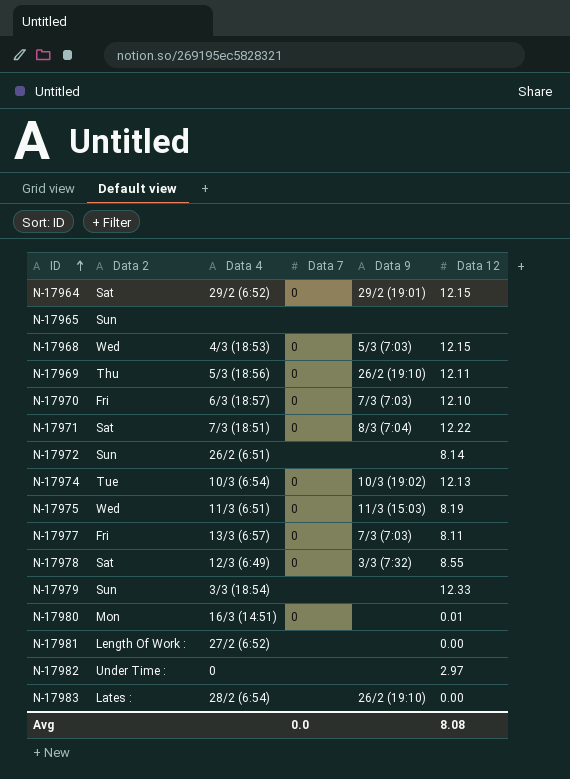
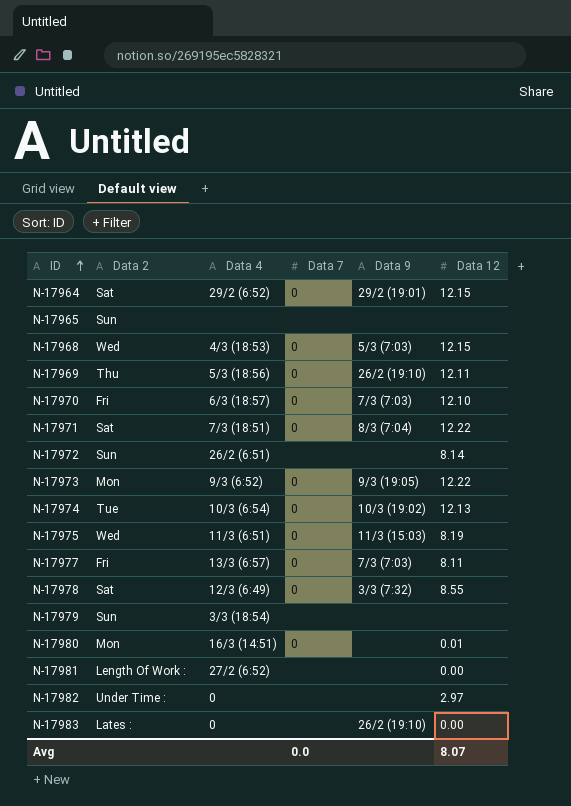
row N-17973: none -> Mon | 9/3 (6:52) | 0 | 9/3 (19:05) | 12.22
N-17979 | Data 12: 12.33 -> none
N-17983 | Data 4: 28/2 (6:54) -> 0
Avg | Data 12: 8.08 -> 8.07

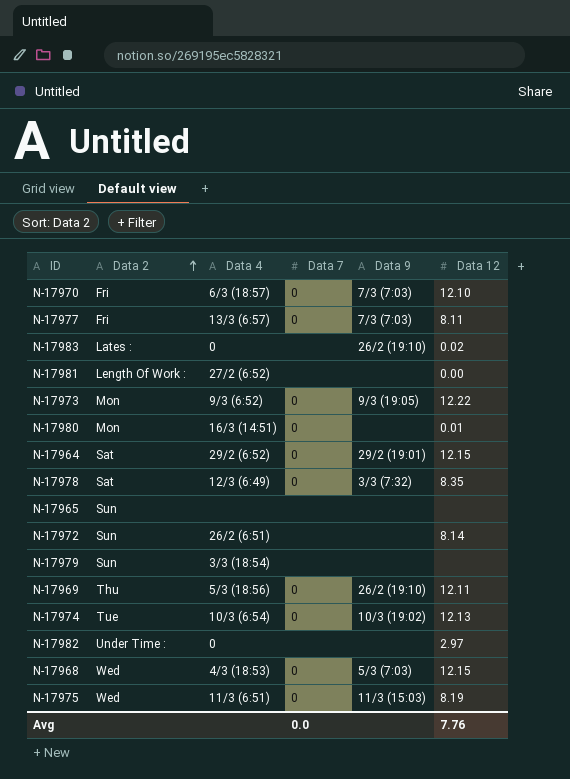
row order: ID ascending -> Data 2 ascending
row N-17971: Sat | 7/3 (18:51) | 0 | 8/3 (7:04) | 12.22 -> none
N-17983 | Data 12: 0.00 -> 0.02
N-17978 | Data 12: 8.55 -> 8.35
Avg | Data 12: 8.07 -> 7.76

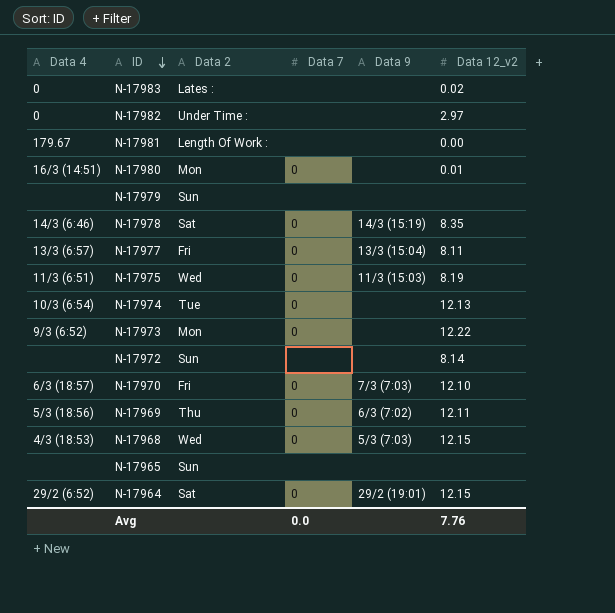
row order: Data 2 ascending -> ID descending
column Data 4 | position: 3 -> 1
column name: Data 12 -> Data 12_v2
N-17983 | Data 9: 26/2 (19:10) -> none
N-17981 | Data 4: 27/2 (6:52) -> 179.67
N-17979 | Data 4: 3/3 (18:54) -> none
N-17978 | Data 4: 12/3 (6:49) -> 14/3 (6:46)
N-17978 | Data 9: 3/3 (7:32) -> 14/3 (15:19)
N-17977 | Data 9: 7/3 (7:03) -> 13/3 (15:04)
N-17974 | Data 9: 10/3 (19:02) -> none
N-17973 | Data 9: 9/3 (19:05) -> none
N-17972 | Data 4: 26/2 (6:51) -> none
N-17969 | Data 9: 26/2 (19:10) -> 6/3 (7:02)

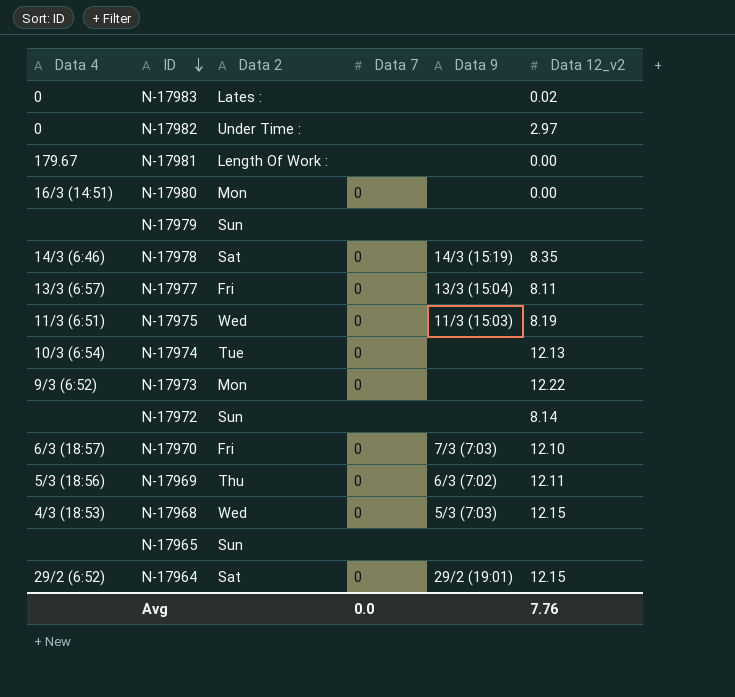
N-17980 | Data 12_v2: 0.01 -> 0.00

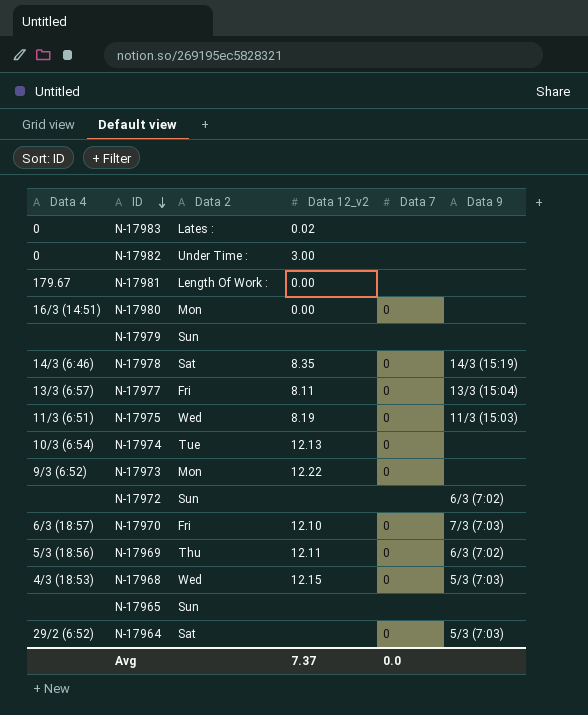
column Data 12_v2 | position: 6 -> 4
N-17982 | Data 12_v2: 2.97 -> 3.00
N-17972 | Data 12_v2: 8.14 -> none
N-17972 | Data 9: none -> 6/3 (7:02)
N-17964 | Data 12_v2: 12.15 -> none
N-17964 | Data 9: 29/2 (19:01) -> 5/3 (7:03)
Avg | Data 12_v2: 7.76 -> 7.37

